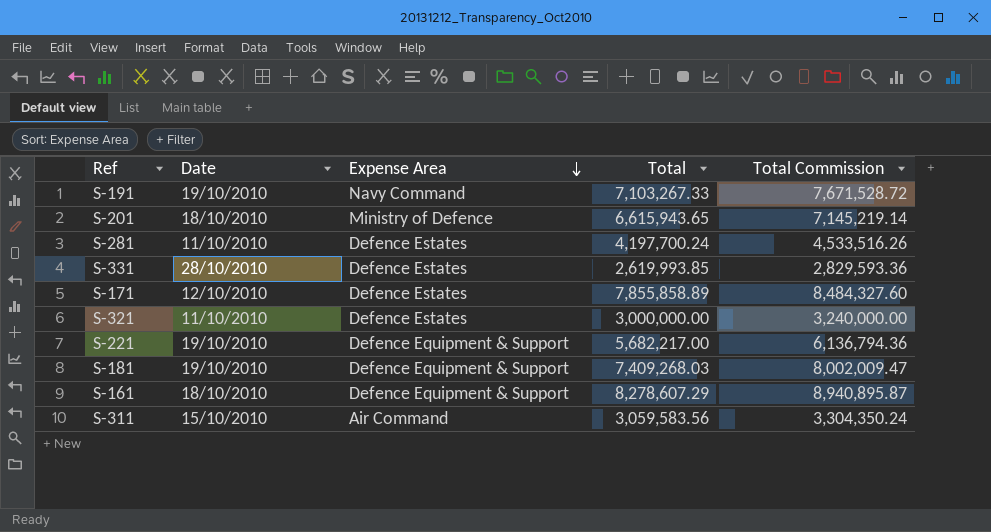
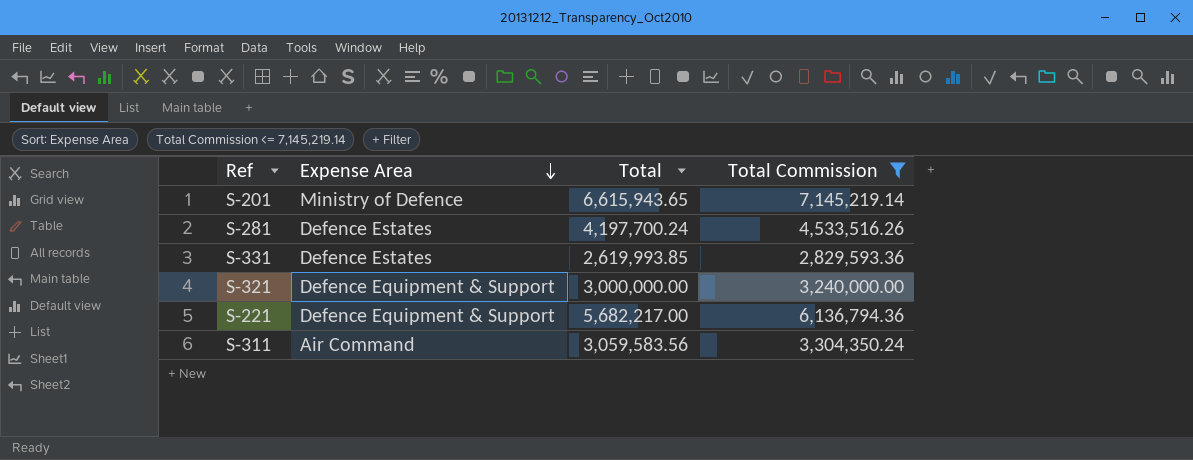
filter: none -> Total Commission <= 7,145,219.14
column Date | position: 2 -> none
S-321 | Expense Area: Defence Estates -> Defence Equipment & Support

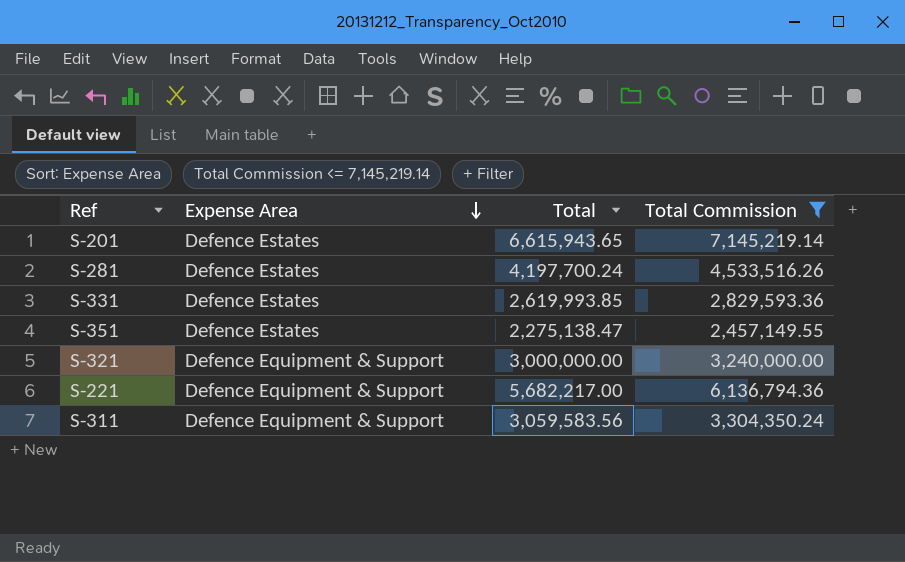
S-201 | Expense Area: Ministry of Defence -> Defence Estates
row S-351: none -> Defence Estates | 2,275,138.47 | 2,457,149.55
S-311 | Expense Area: Air Command -> Defence Equipment & Support

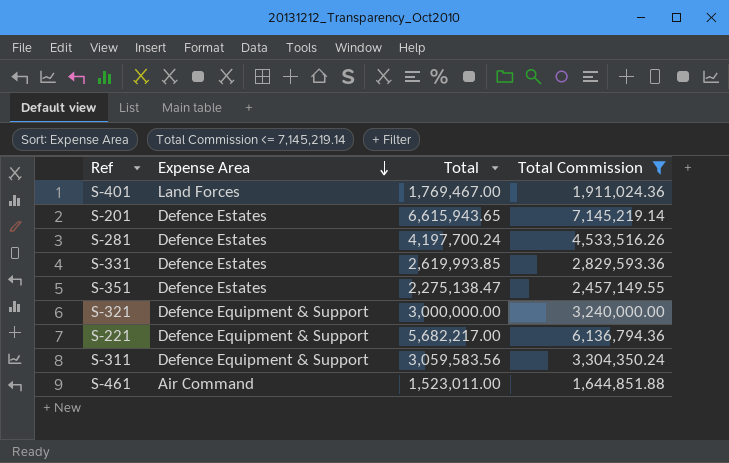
row S-401: none -> Land Forces | 1,769,467.00 | 1,911,024.36
row S-461: none -> Air Command | 1,523,011.00 | 1,644,851.88

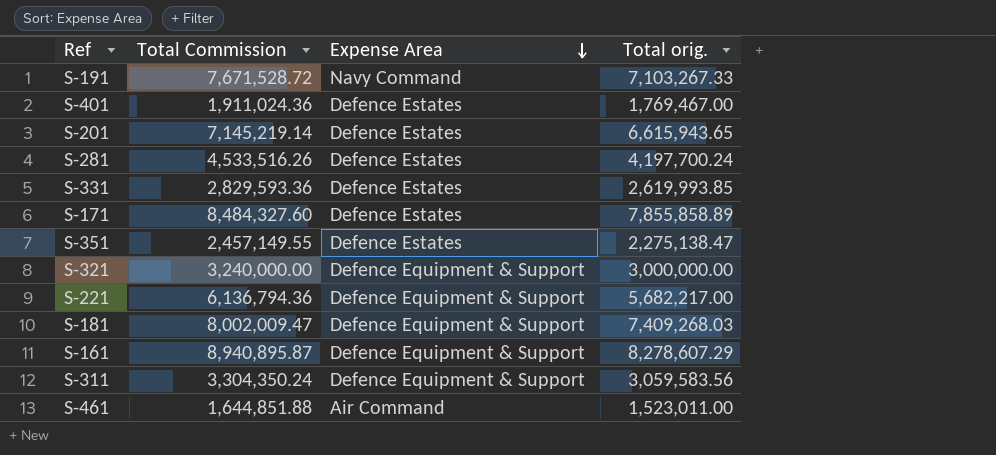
filter: Total Commission <= 7,145,219.14 -> none
column Total Commission | position: 4 -> 2
column name: Total -> Total orig.
S-401 | Expense Area: Land Forces -> Defence Estates

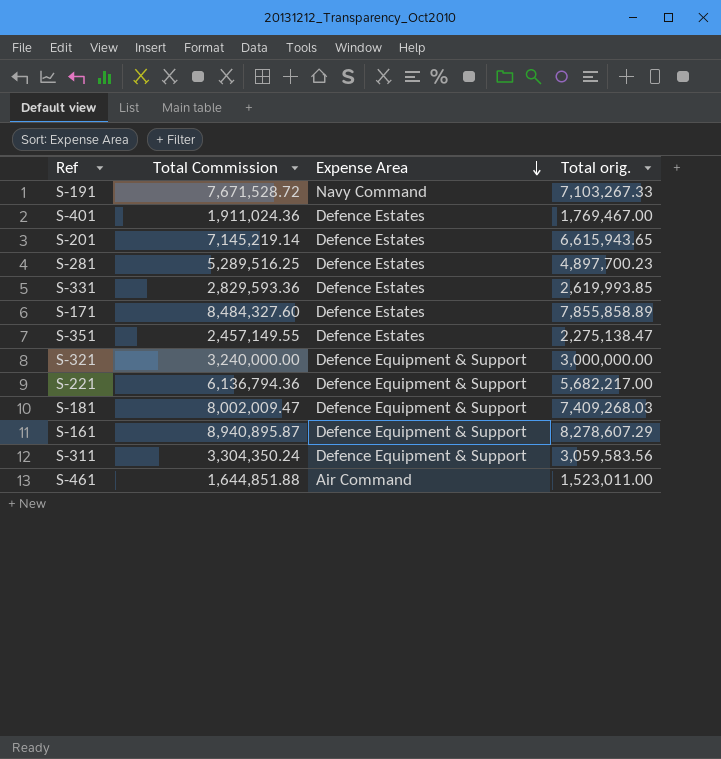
S-281 | Total Commission: 4,533,516.26 -> 5,289,516.25
S-281 | Total orig.: 4,197,700.24 -> 4,897,700.23

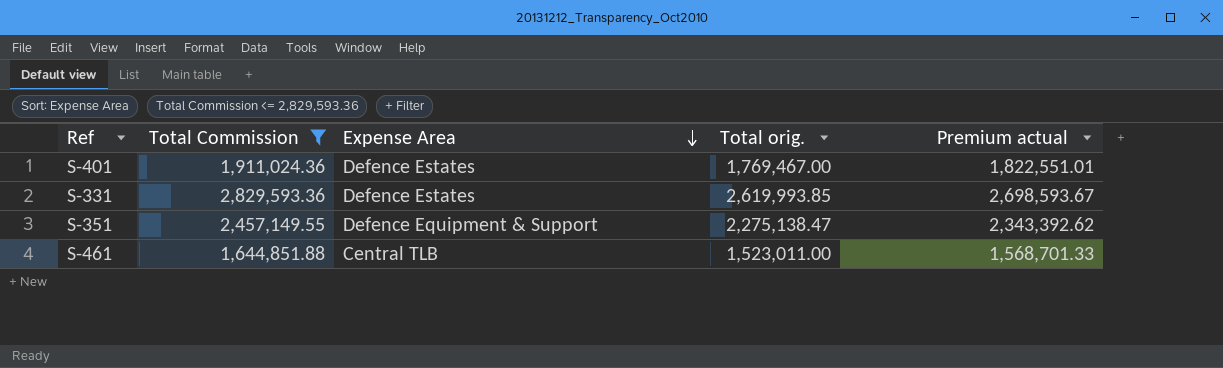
filter: none -> Total Commission <= 2,829,593.36
column Premium actual | formula: none -> [Total orig.] * 1.03
S-351 | Expense Area: Defence Estates -> Defence Equipment & Support
S-461 | Expense Area: Air Command -> Central TLB

